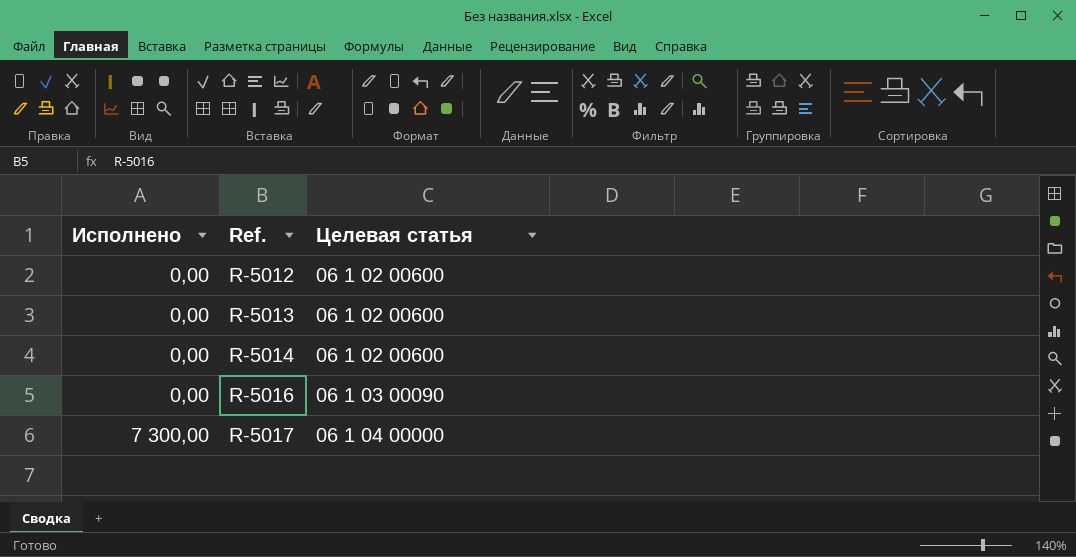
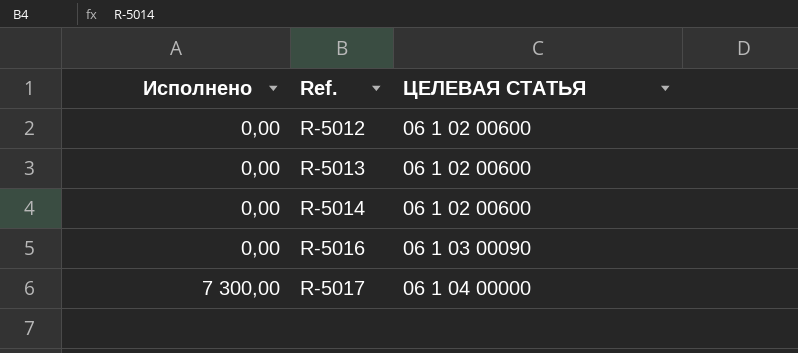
column name: Целевая статья -> ЦЕЛЕВАЯ СТАТЬЯ

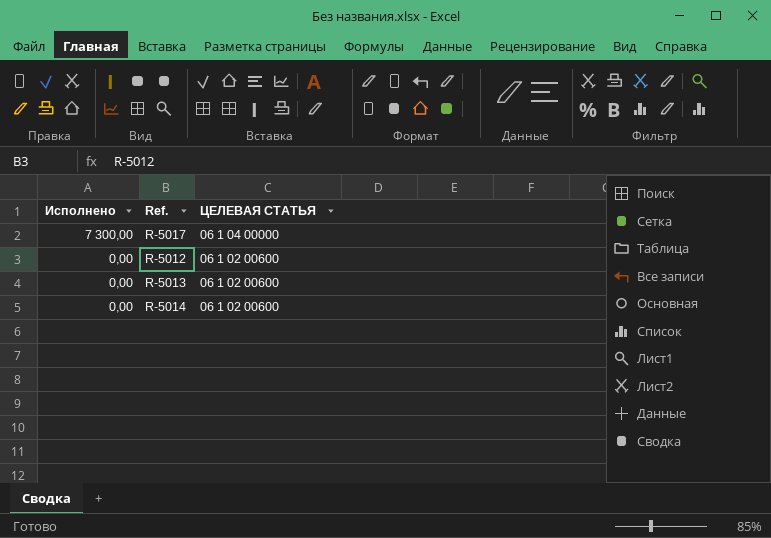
row order: Исполнено ascending -> Исполнено descending
row R-5016: 0,00 | 06 1 03 00090 -> none

